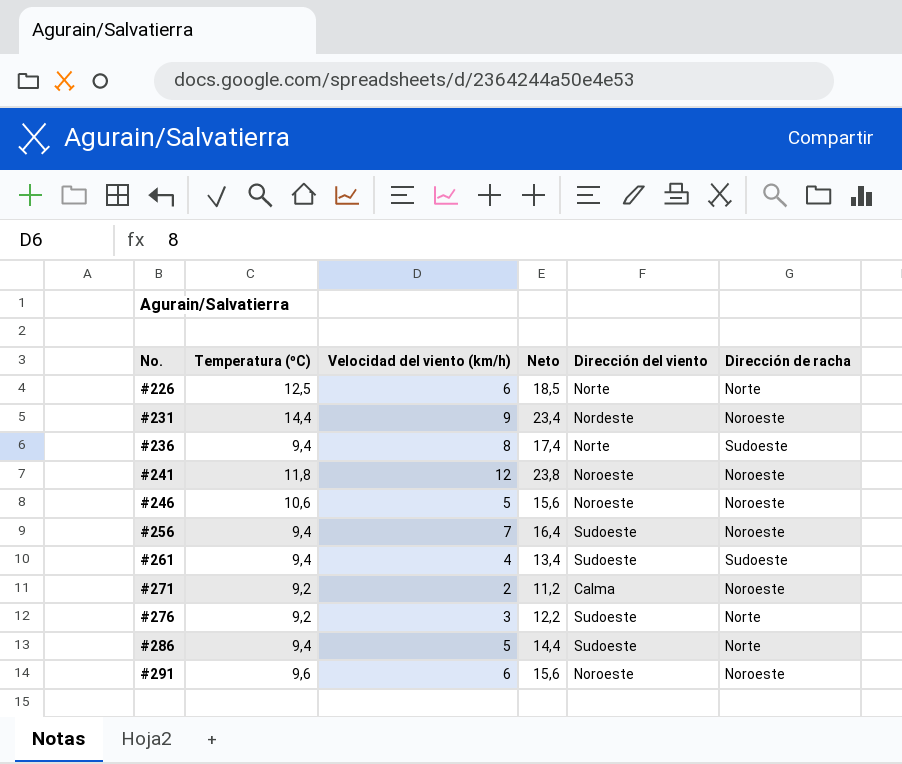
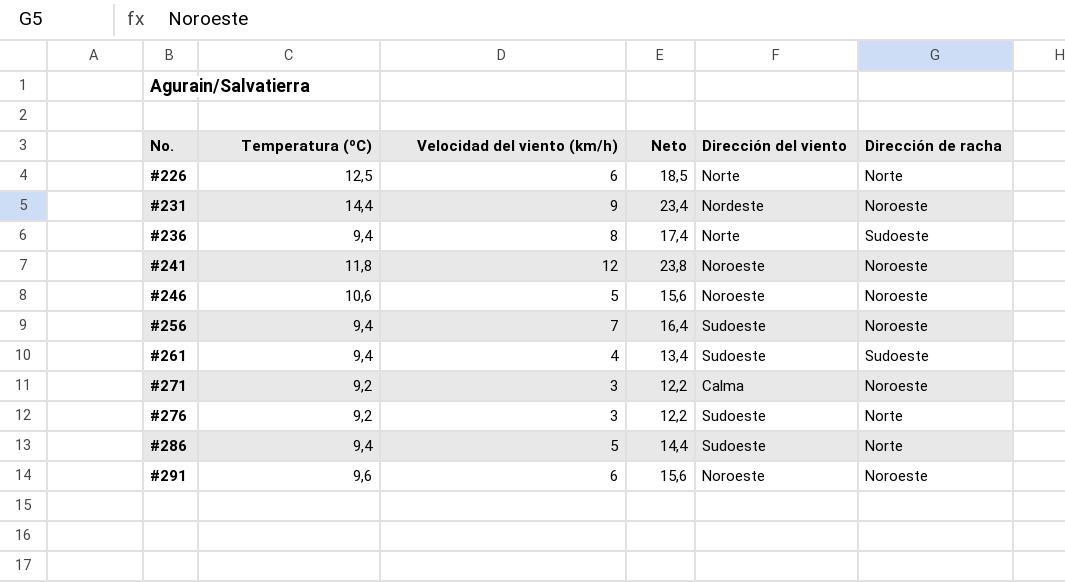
#271 | Velocidad del viento (km/h): 2 -> 3
#271 | Neto: 11,2 -> 12,2

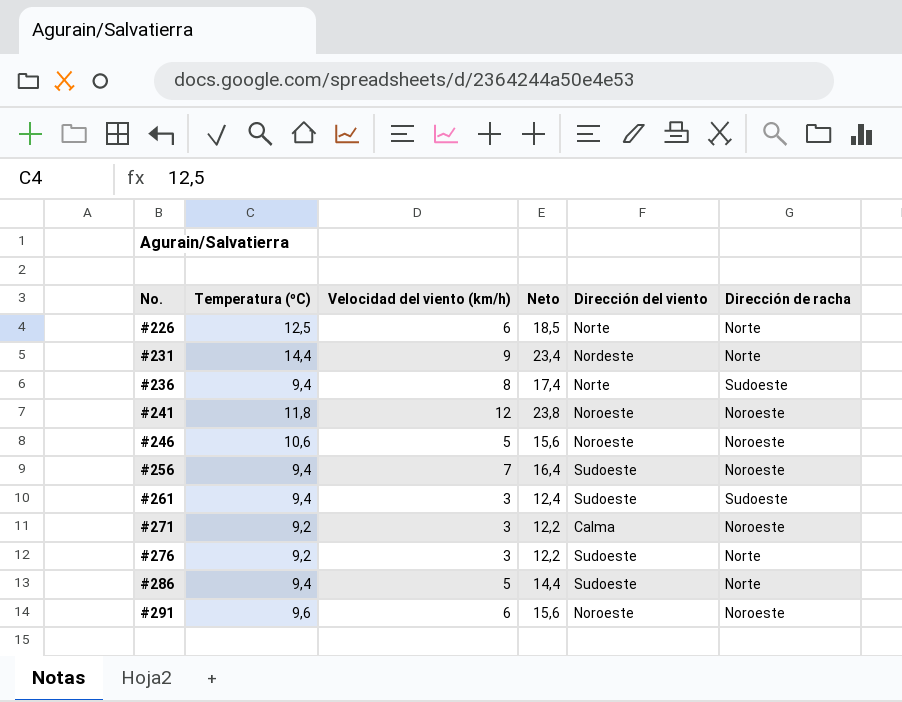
#231 | Dirección de racha: Noroeste -> Norte
#261 | Velocidad del viento (km/h): 4 -> 3
#261 | Neto: 13,4 -> 12,4

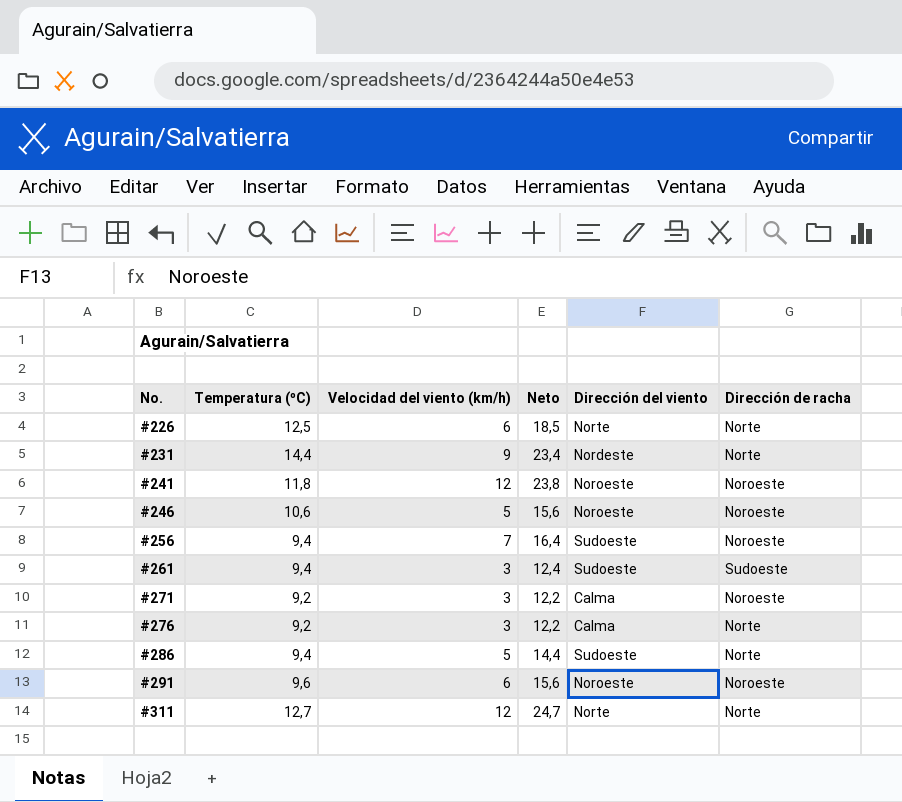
row #236: 9,4 | 8 | 17,4 | Norte | Sudoeste -> none
#276 | Dirección del viento: Sudoeste -> Calma
row #311: none -> 12,7 | 12 | 24,7 | Norte | Norte

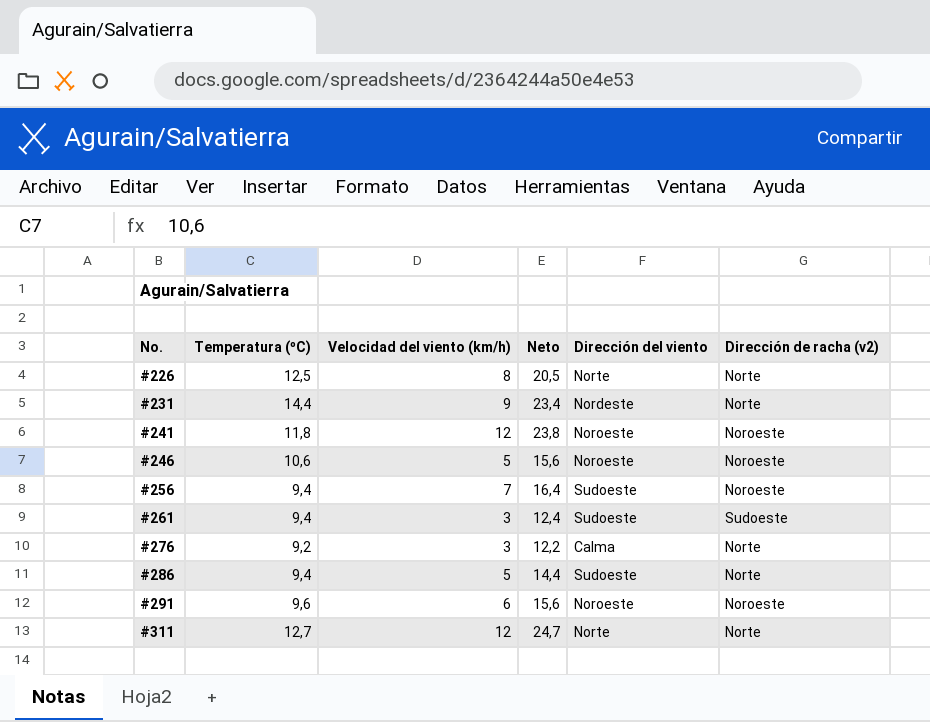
column name: Dirección de racha -> Dirección de racha (v2)
row #271: 9,2 | 3 | 12,2 | Calma | Noroeste -> none
#226 | Velocidad del viento (km/h): 6 -> 8
#226 | Neto: 18,5 -> 20,5

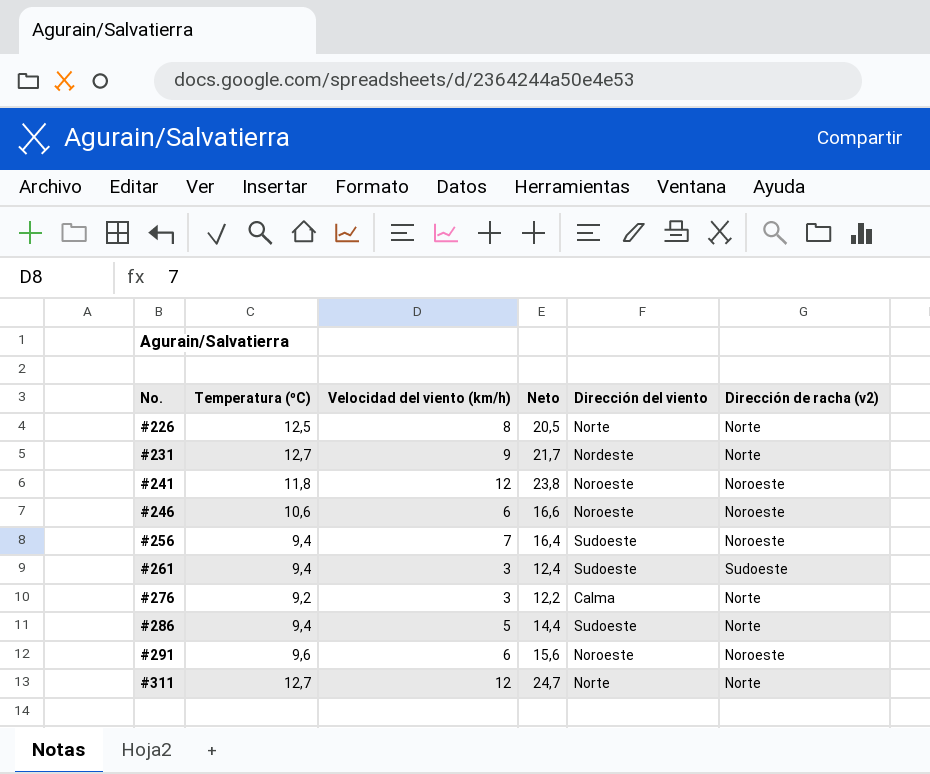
#231 | Temperatura (ºC): 14,4 -> 12,7
#231 | Neto: 23,4 -> 21,7
#246 | Velocidad del viento (km/h): 5 -> 6
#246 | Neto: 15,6 -> 16,6

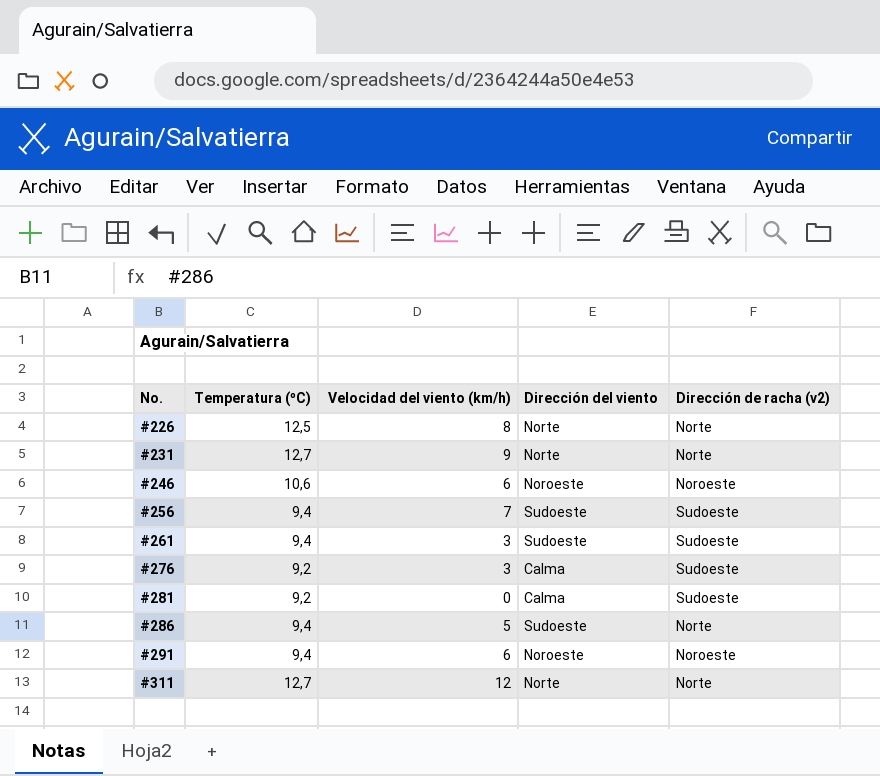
column Neto | formula: [Temperatura (ºC)] + [Velocidad del viento (km/h)] -> none
row #241: 11,8 | 12 | 23,8 | Noroeste | Noroeste -> none
#231 | Dirección del viento: Nordeste -> Norte
#256 | Dirección de racha (v2): Noroeste -> Sudoeste
#276 | Dirección de racha (v2): Norte -> Sudoeste
row #281: none -> 9,2 | 0 | Calma | Sudoeste
#291 | Temperatura (ºC): 9,6 -> 9,4

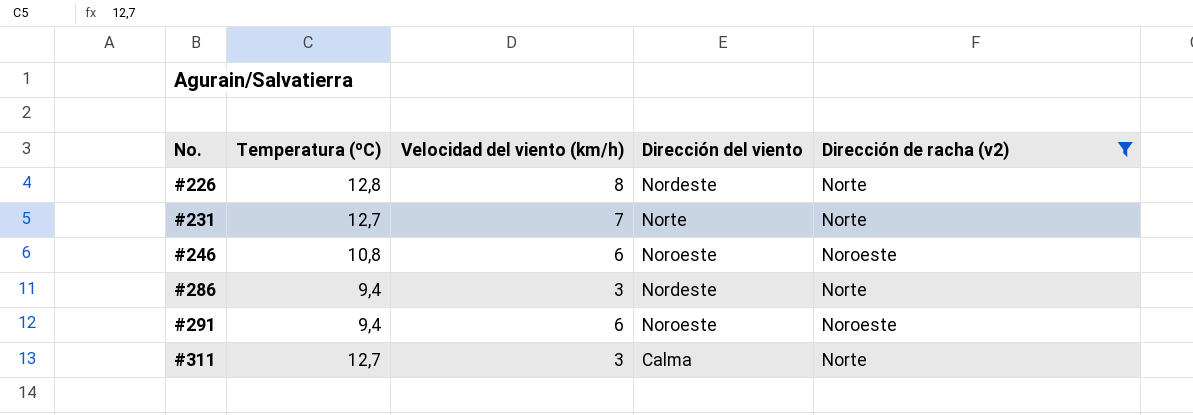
filter: none -> Dirección de racha (v2) != Sudoeste
#226 | Temperatura (ºC): 12,5 -> 12,8
#226 | Dirección del viento: Norte -> Nordeste
#231 | Velocidad del viento (km/h): 9 -> 7
#246 | Temperatura (ºC): 10,6 -> 10,8
#286 | Velocidad del viento (km/h): 5 -> 3
#286 | Dirección del viento: Sudoeste -> Nordeste
#311 | Velocidad del viento (km/h): 12 -> 3
#311 | Dirección del viento: Norte -> Calma

